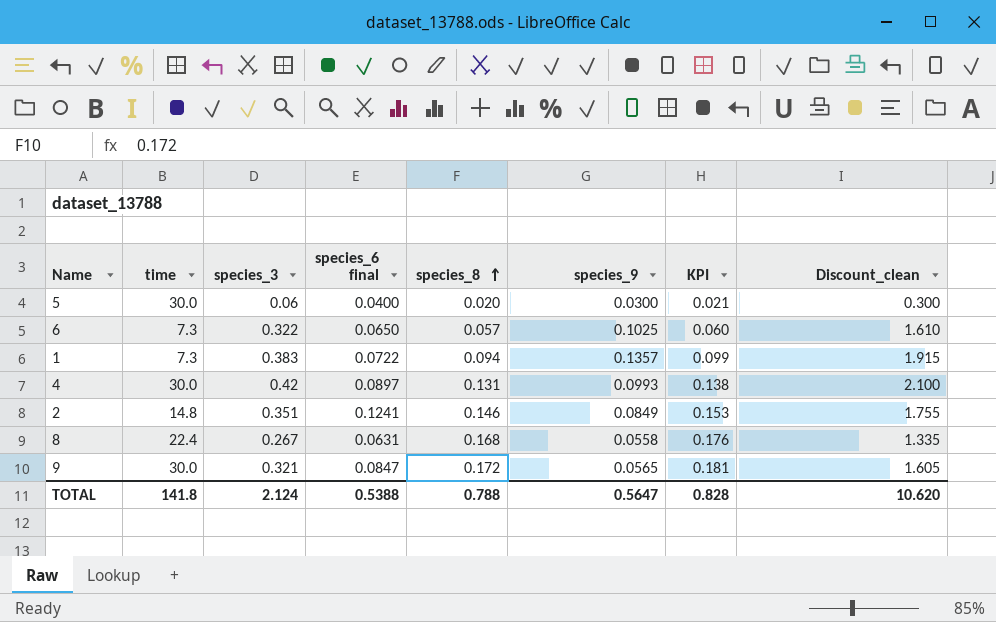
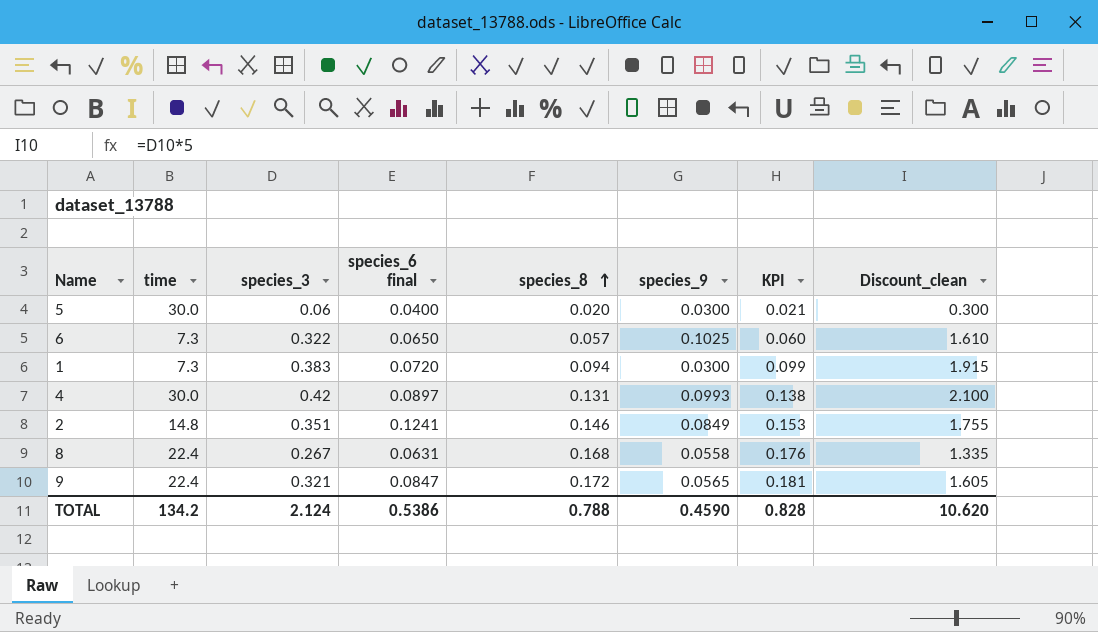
1 | species_6 final: 0.0722 -> 0.0720
1 | species_9: 0.1357 -> 0.0300
9 | time: 30.0 -> 22.4
TOTAL | time: 141.8 -> 134.2
TOTAL | species_6 final: 0.5388 -> 0.5386
TOTAL | species_9: 0.5647 -> 0.4590

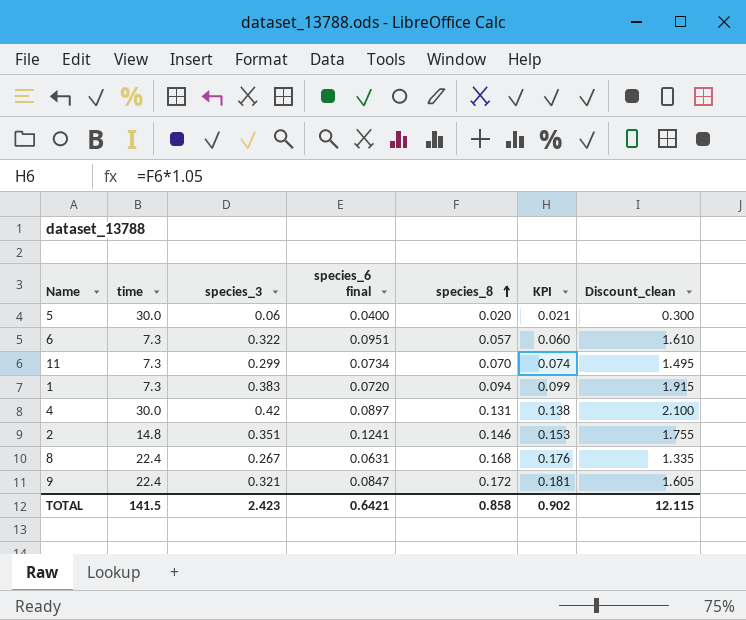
column species_9 | position: 6 -> none
6 | species_6 final: 0.0650 -> 0.0951
row 11: none -> 7.3 | 0.299 | 0.0734 | 0.070 | 0.074 | 1.495
TOTAL | time: 134.2 -> 141.5
TOTAL | species_3: 2.124 -> 2.423
TOTAL | species_6 final: 0.5386 -> 0.6421
TOTAL | species_8: 0.788 -> 0.858
TOTAL | KPI: 0.828 -> 0.902
TOTAL | Discount_clean: 10.620 -> 12.115

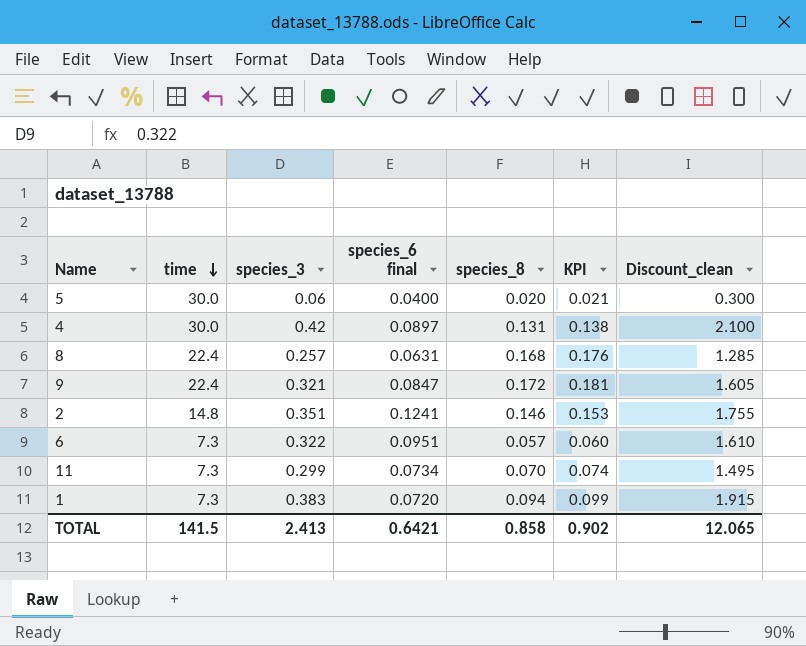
row order: species_8 ascending -> time descending
8 | species_3: 0.267 -> 0.257
8 | Discount_clean: 1.335 -> 1.285
TOTAL | species_3: 2.423 -> 2.413
TOTAL | Discount_clean: 12.115 -> 12.065

